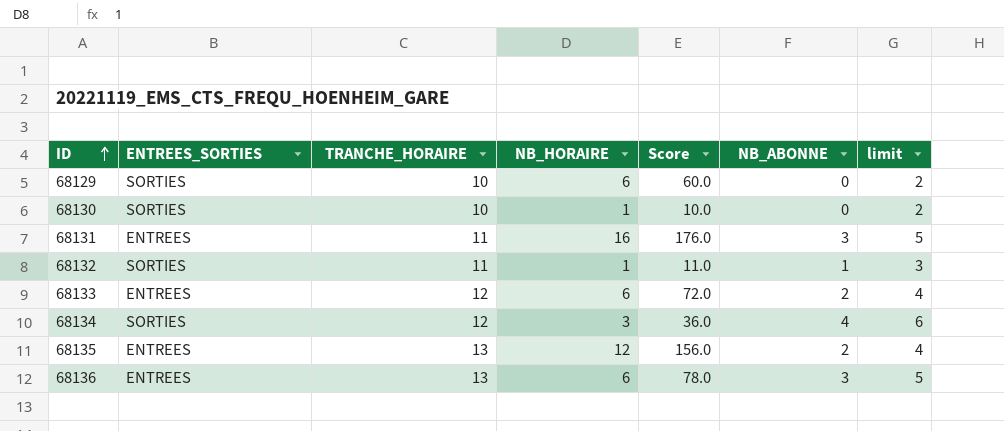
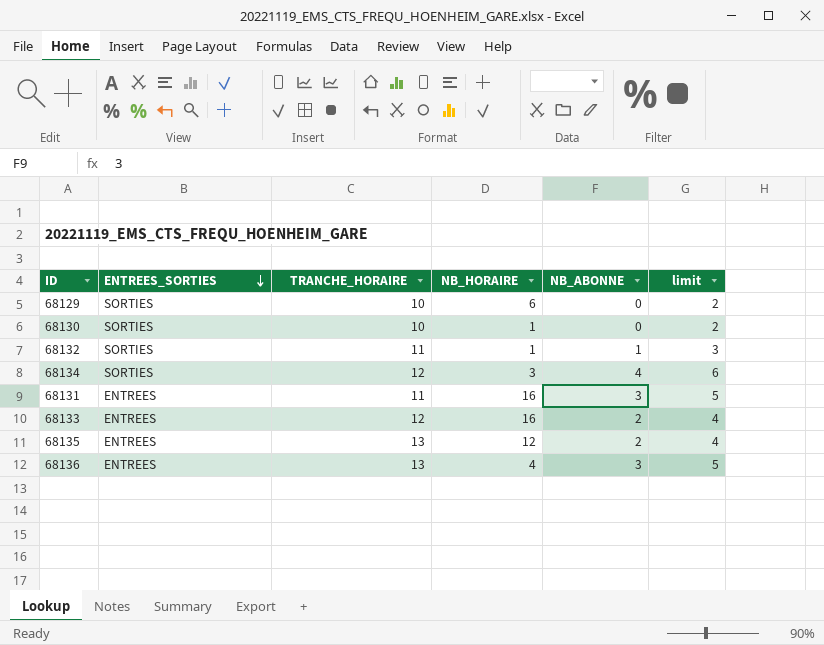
row order: ID ascending -> ENTREES_SORTIES descending
column Score | formula: [TRANCHE_HORAIRE] * [NB_HORAIRE] -> none
68133 | NB_HORAIRE: 6 -> 16
68136 | NB_HORAIRE: 6 -> 4

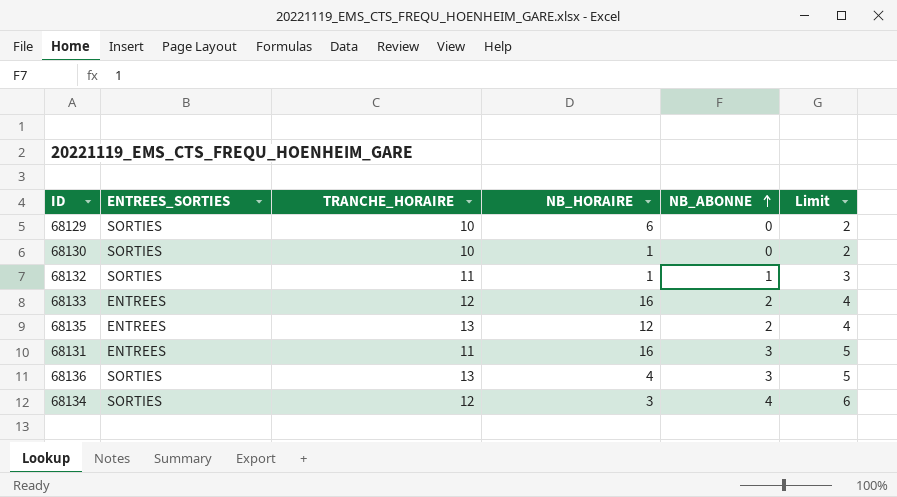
row order: ENTREES_SORTIES descending -> NB_ABONNE ascending
column name: limit -> Limit
68136 | ENTREES_SORTIES: ENTREES -> SORTIES

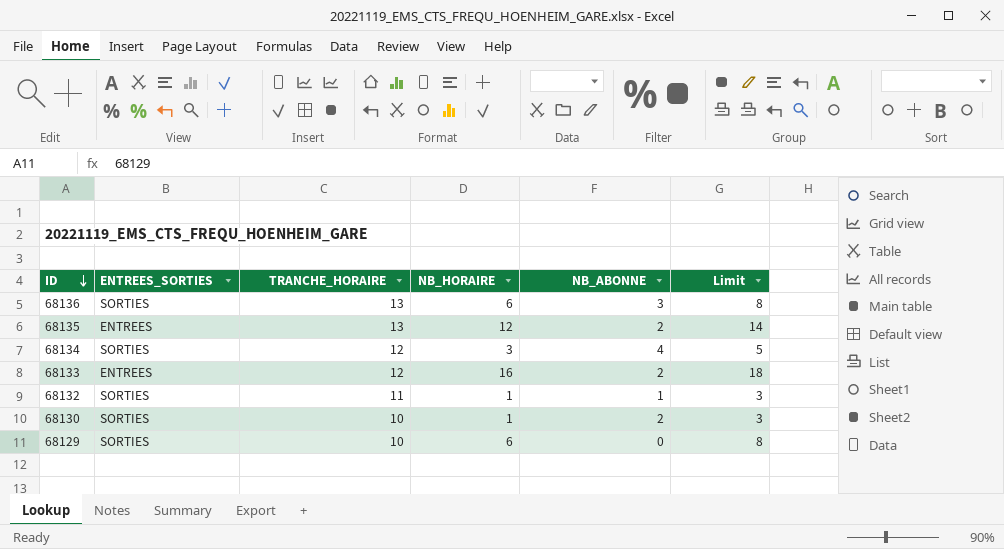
row order: NB_ABONNE ascending -> ID descending
column Limit | formula: [NB_ABONNE] + 2 -> [NB_HORAIRE] + 2
row 68131: ENTREES | 11 | 16 | 3 | 5 -> none
68136 | NB_HORAIRE: 4 -> 6
68130 | NB_ABONNE: 0 -> 2

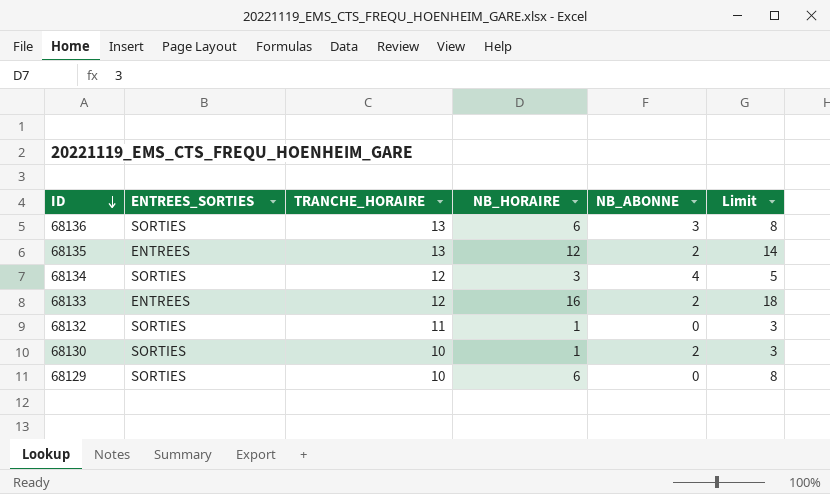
68132 | NB_ABONNE: 1 -> 0

